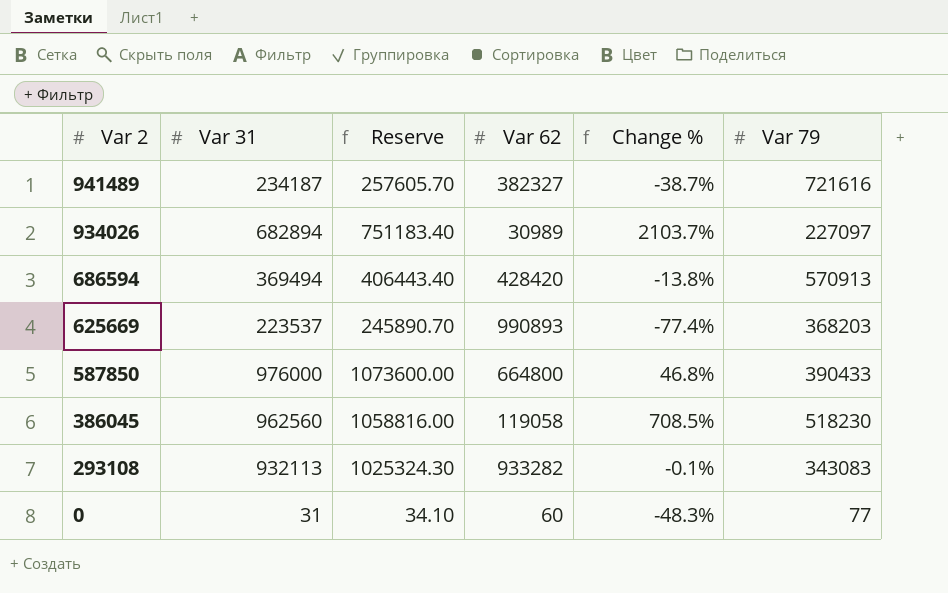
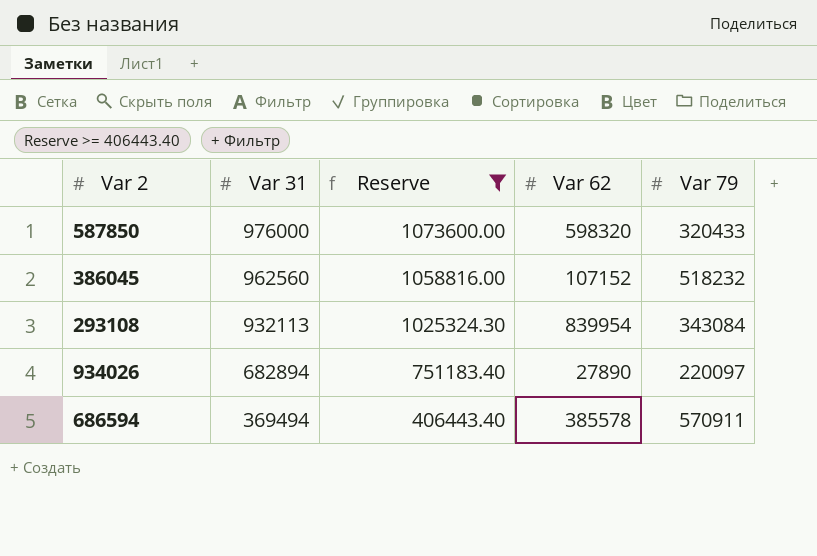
filter: none -> Reserve >= 406443.40
row order: Var 2 descending -> Var 31 descending
column Change % | formula: ([Var 31] - [Var 62]) / [Var 62] -> none
587850 | Var 62: 664800 -> 598320
587850 | Var 79: 390433 -> 320433
386045 | Var 62: 119058 -> 107152
386045 | Var 79: 518230 -> 518232
293108 | Var 62: 933282 -> 839954
293108 | Var 79: 343083 -> 343084
934026 | Var 62: 30989 -> 27890
934026 | Var 79: 227097 -> 220097
686594 | Var 62: 428420 -> 385578
686594 | Var 79: 570913 -> 570911

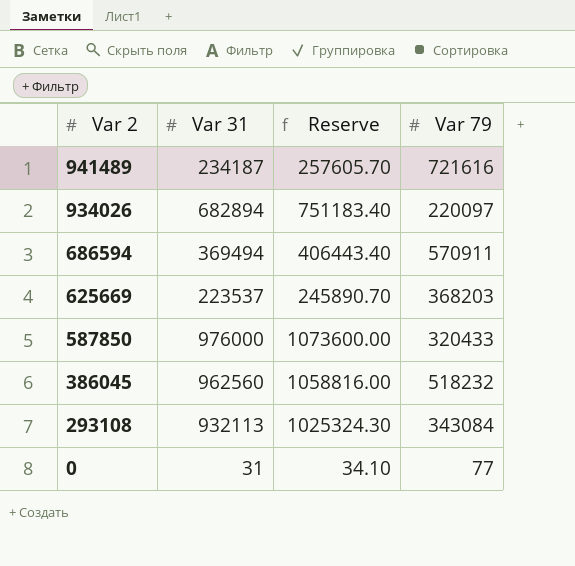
filter: Reserve >= 406443.40 -> none
row order: Var 31 descending -> Var 2 descending
column Var 62 | position: 4 -> none

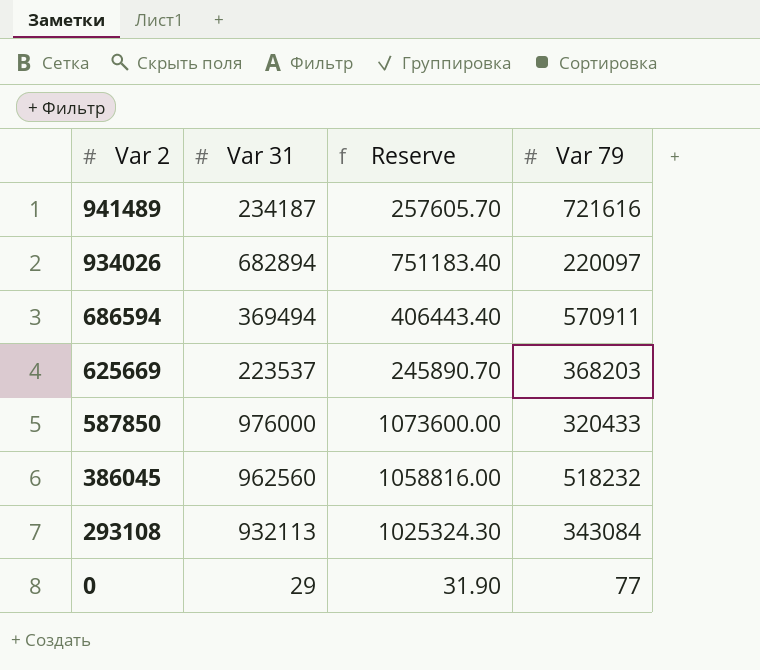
0 | Var 31: 31 -> 29
0 | Reserve: 34.10 -> 31.90

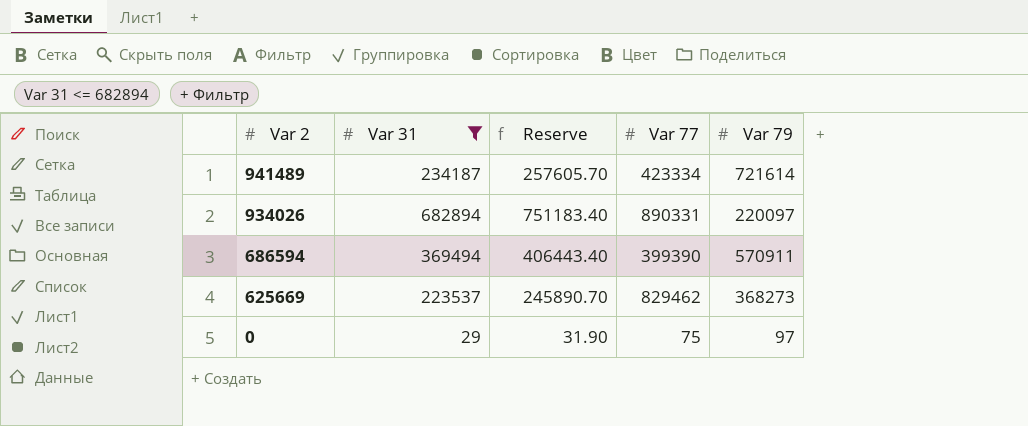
filter: none -> Var 31 <= 682894
column Var 77 | position: none -> 4
941489 | Var 79: 721616 -> 721614
625669 | Var 79: 368203 -> 368273
0 | Var 79: 77 -> 97

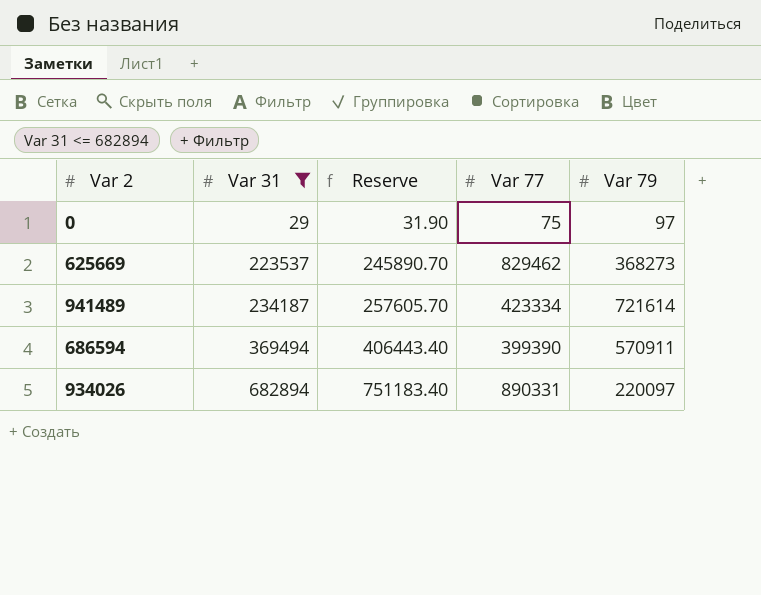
row order: Var 2 descending -> Var 31 ascending

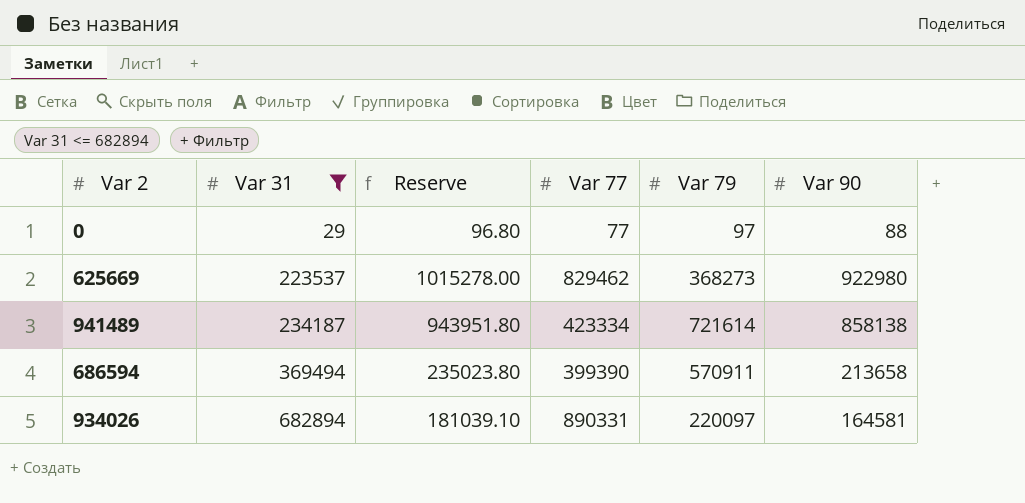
column Reserve | formula: [Var 31] * 1.1 -> [Var 90] * 1.1
column Var 90 | position: none -> 6
0 | Var 77: 75 -> 77

